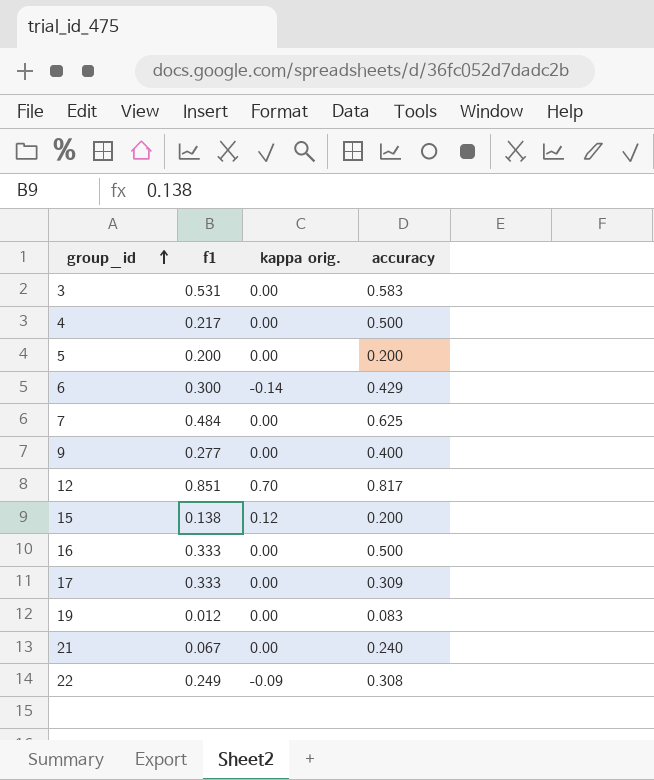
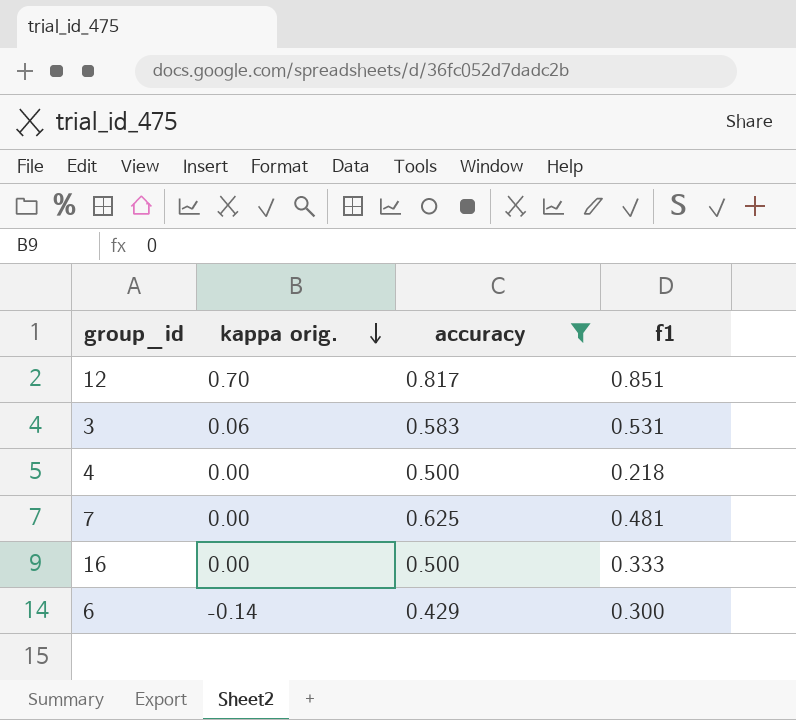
filter: none -> accuracy >= 0.429
row order: group_id ascending -> kappa orig. descending
column f1 | position: 2 -> 4
3 | kappa orig.: 0.00 -> 0.06
4 | f1: 0.217 -> 0.218
7 | f1: 0.484 -> 0.481

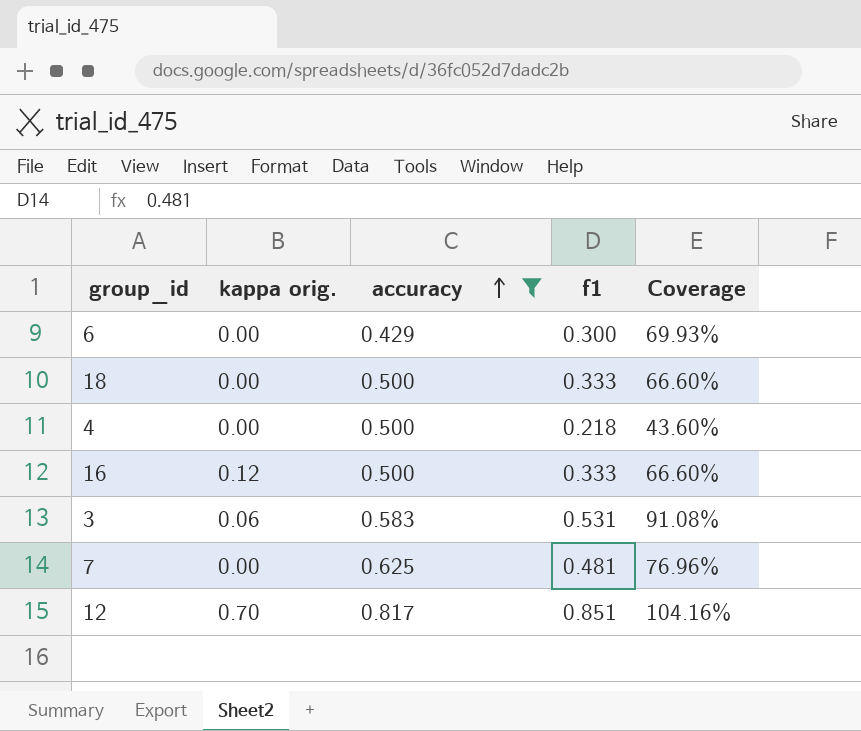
row order: kappa orig. descending -> accuracy ascending
column Coverage | formula: none -> [f1] / [accuracy]
6 | kappa orig.: -0.14 -> 0.00
row 18: none -> 0.00 | 0.500 | 0.333 | 66.60%
16 | kappa orig.: 0.00 -> 0.12

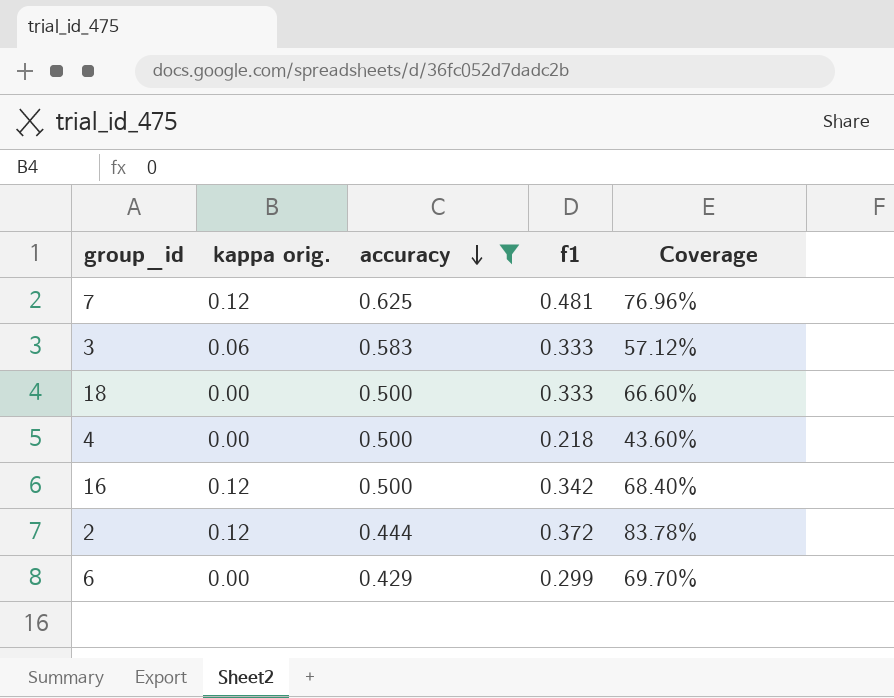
row order: accuracy ascending -> accuracy descending
row 12: 0.70 | 0.817 | 0.851 | 104.16% -> none
7 | kappa orig.: 0.00 -> 0.12
3 | f1: 0.531 -> 0.333
3 | Coverage: 91.08% -> 57.12%
16 | f1: 0.333 -> 0.342
16 | Coverage: 66.60% -> 68.40%
row 2: none -> 0.12 | 0.444 | 0.372 | 83.78%
6 | f1: 0.300 -> 0.299
6 | Coverage: 69.93% -> 69.70%

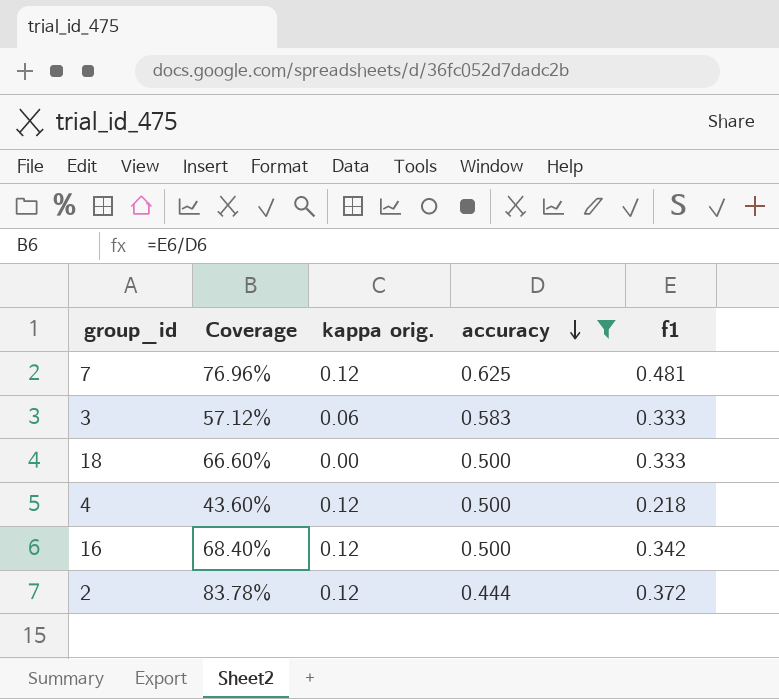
column Coverage | position: 5 -> 2
row 6: 0.00 | 0.429 | 0.299 | 69.70% -> none
4 | kappa orig.: 0.00 -> 0.12

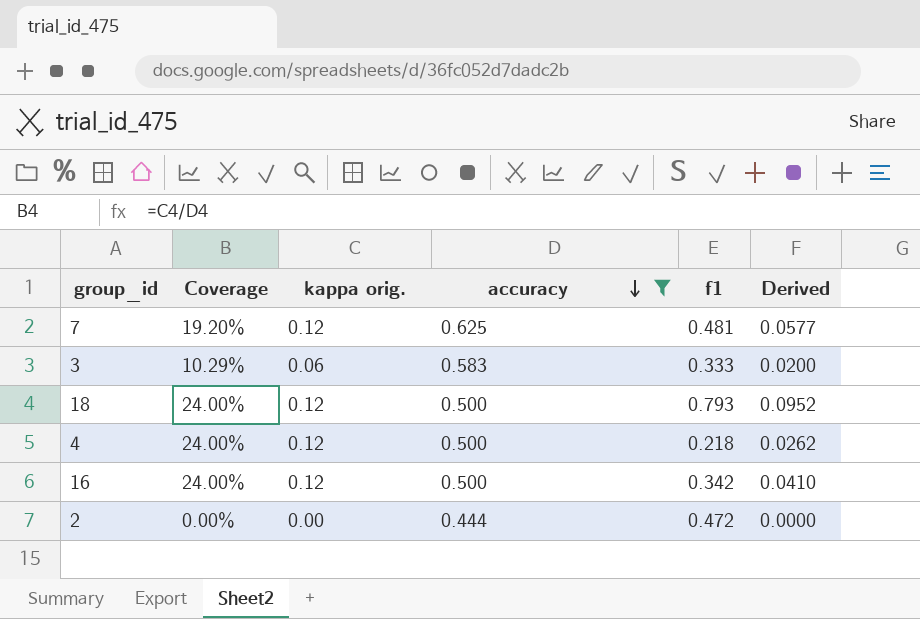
column Coverage | formula: [f1] / [accuracy] -> [kappa orig.] / [accuracy]
column Derived | formula: none -> [kappa orig.] * [f1]
18 | kappa orig.: 0.00 -> 0.12
18 | f1: 0.333 -> 0.793
2 | kappa orig.: 0.12 -> 0.00
2 | f1: 0.372 -> 0.472

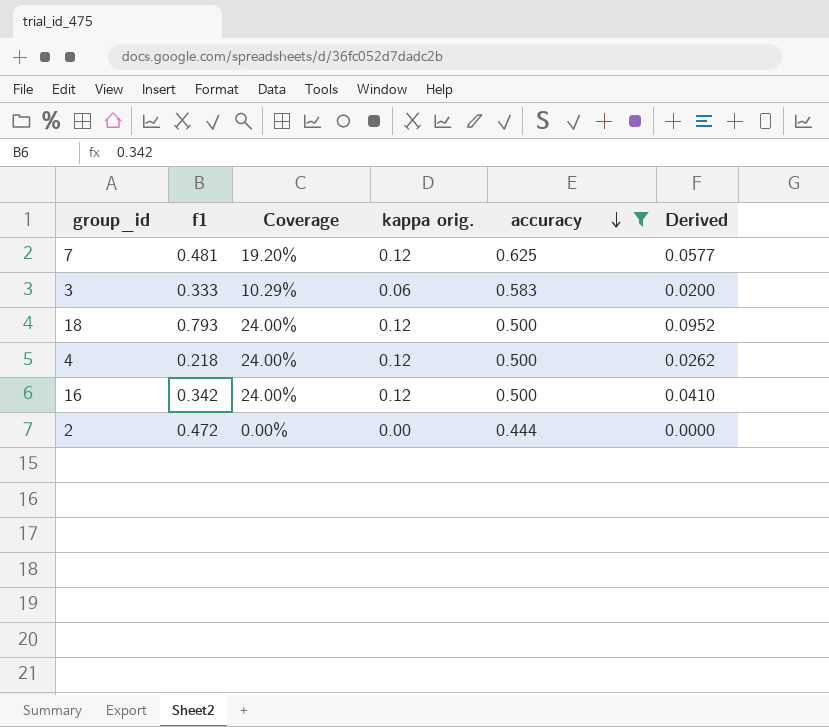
column f1 | position: 5 -> 2

